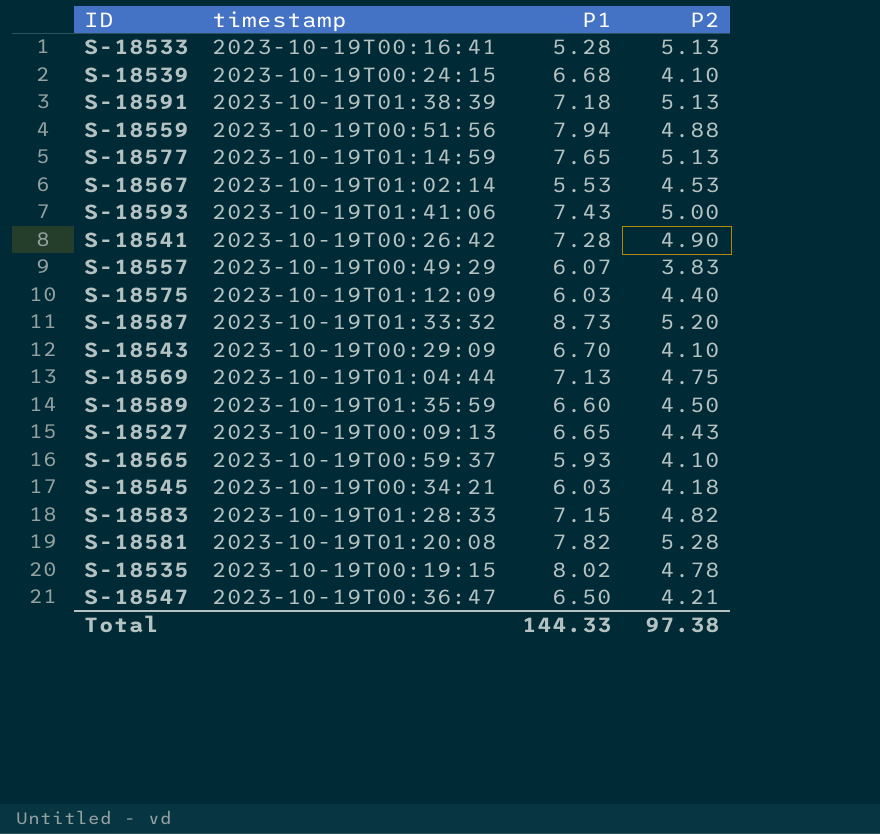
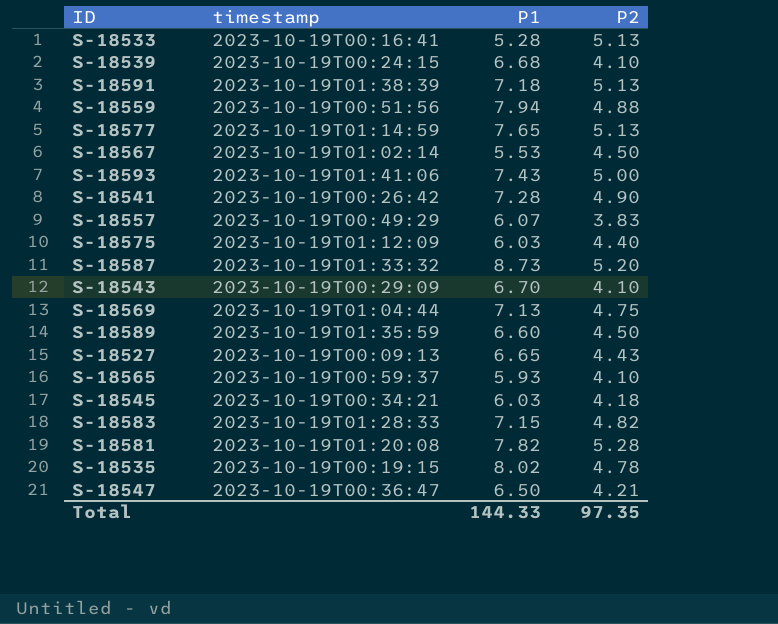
S-18567 | P2: 4.53 -> 4.50
Total | P2: 97.38 -> 97.35

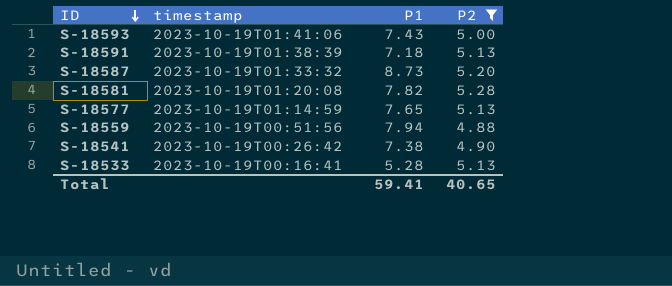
filter: none -> P2 >= 4.88
row order: none -> ID descending
S-18541 | P1: 7.28 -> 7.38
Total | P1: 144.33 -> 59.41
Total | P2: 97.35 -> 40.65

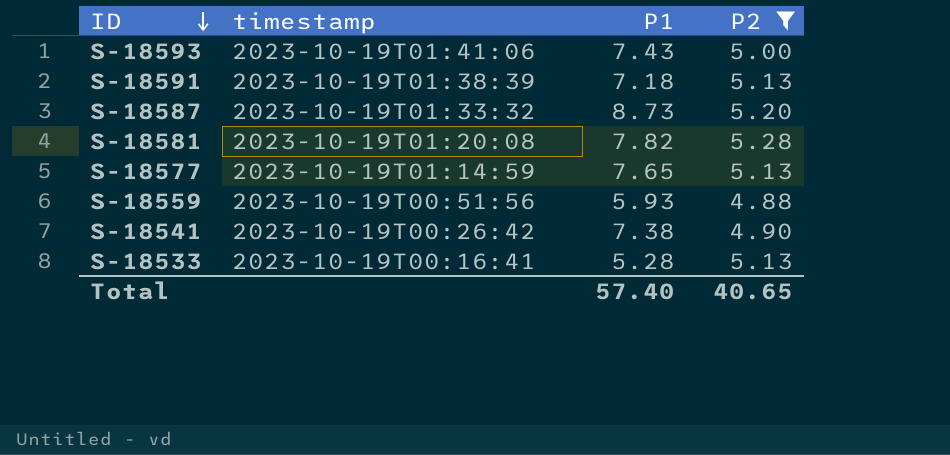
S-18559 | P1: 7.94 -> 5.93
Total | P1: 59.41 -> 57.40

